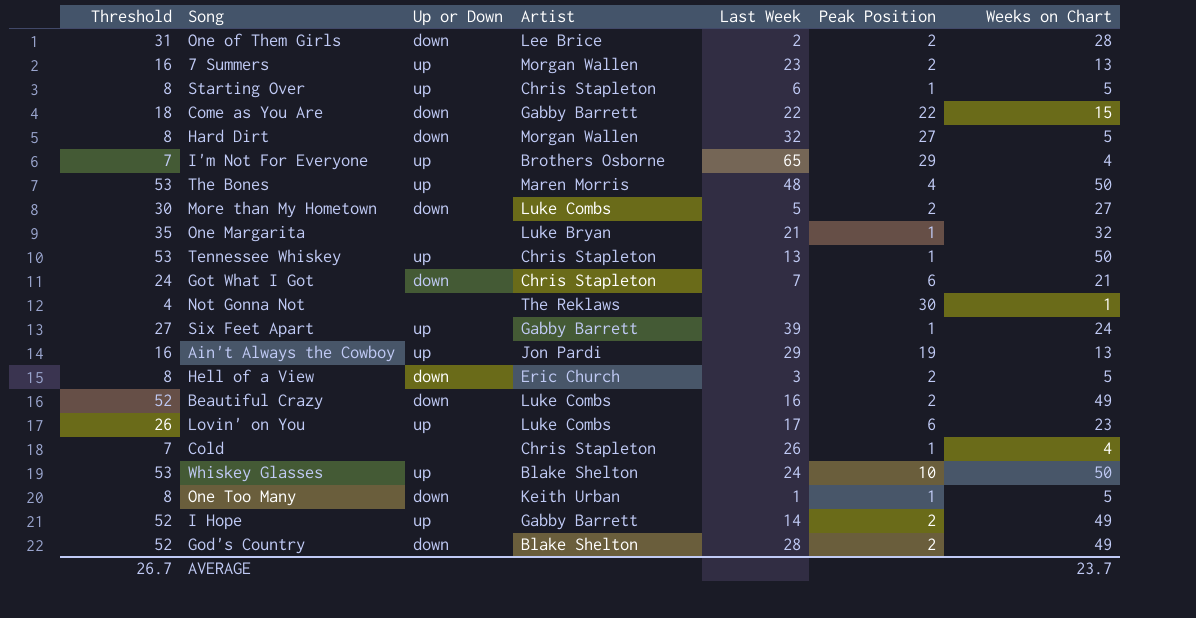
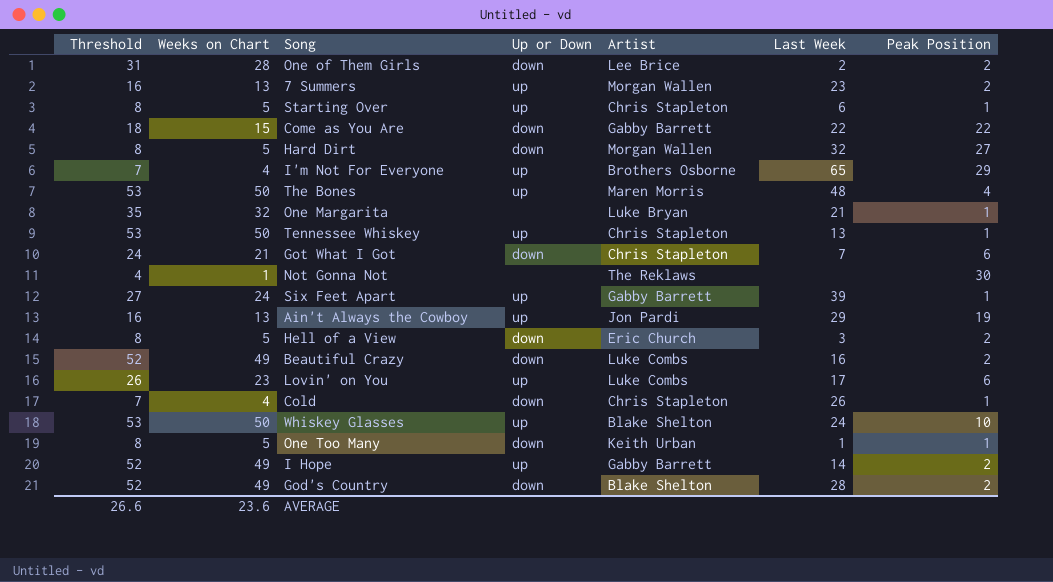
column Weeks on Chart | position: 7 -> 2
row More than My Hometown: 30 | down | Luke Combs | 5 | 2 | 27 -> none
Cold | Up or Down: none -> down
AVERAGE | Threshold: 26.7 -> 26.6
AVERAGE | Weeks on Chart: 23.7 -> 23.6

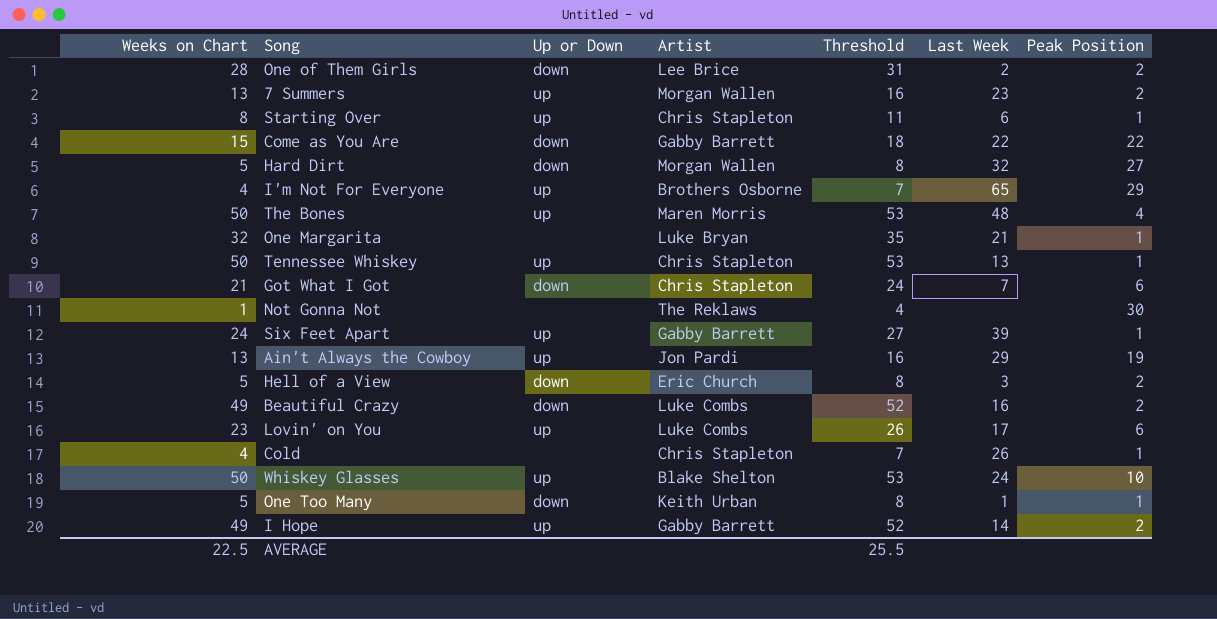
column Threshold | position: 1 -> 5
row God's Country: 52 | 49 | down | Blake Shelton | 28 | 2 -> none
Starting Over | Weeks on Chart: 5 -> 8
Starting Over | Threshold: 8 -> 11
Cold | Up or Down: down -> none
AVERAGE | Weeks on Chart: 23.6 -> 22.5
AVERAGE | Threshold: 26.6 -> 25.5

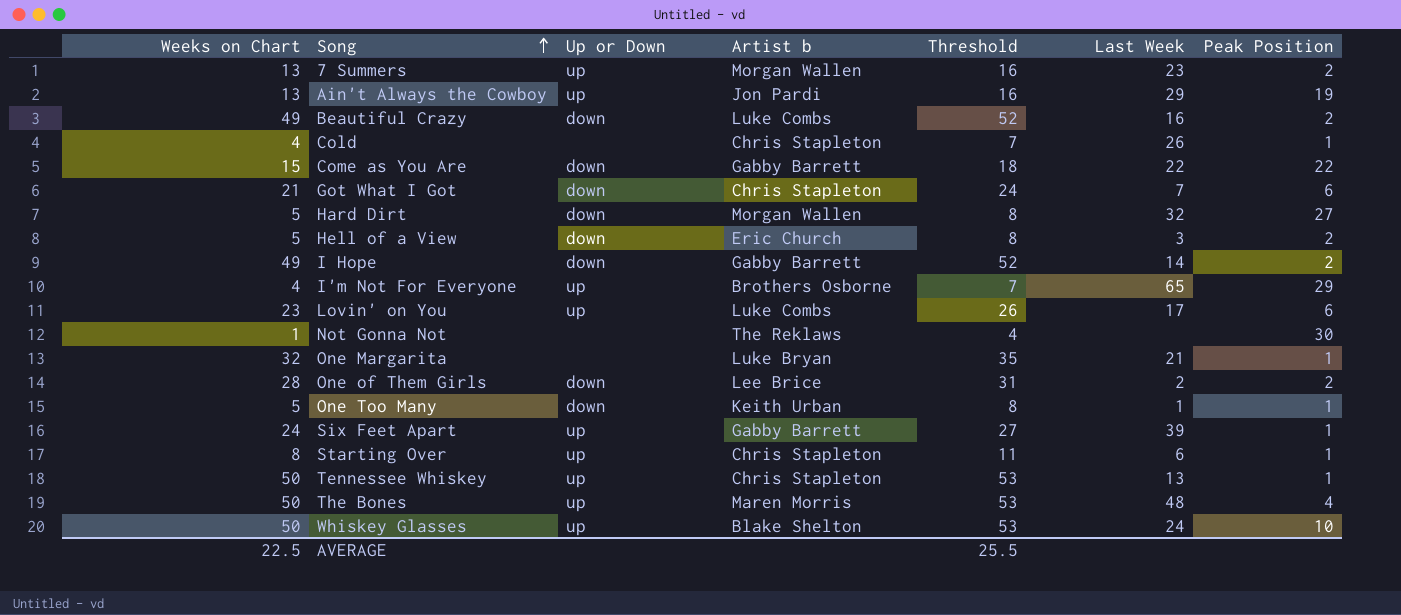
row order: none -> Song ascending
column name: Artist -> Artist b
I Hope | Up or Down: up -> down

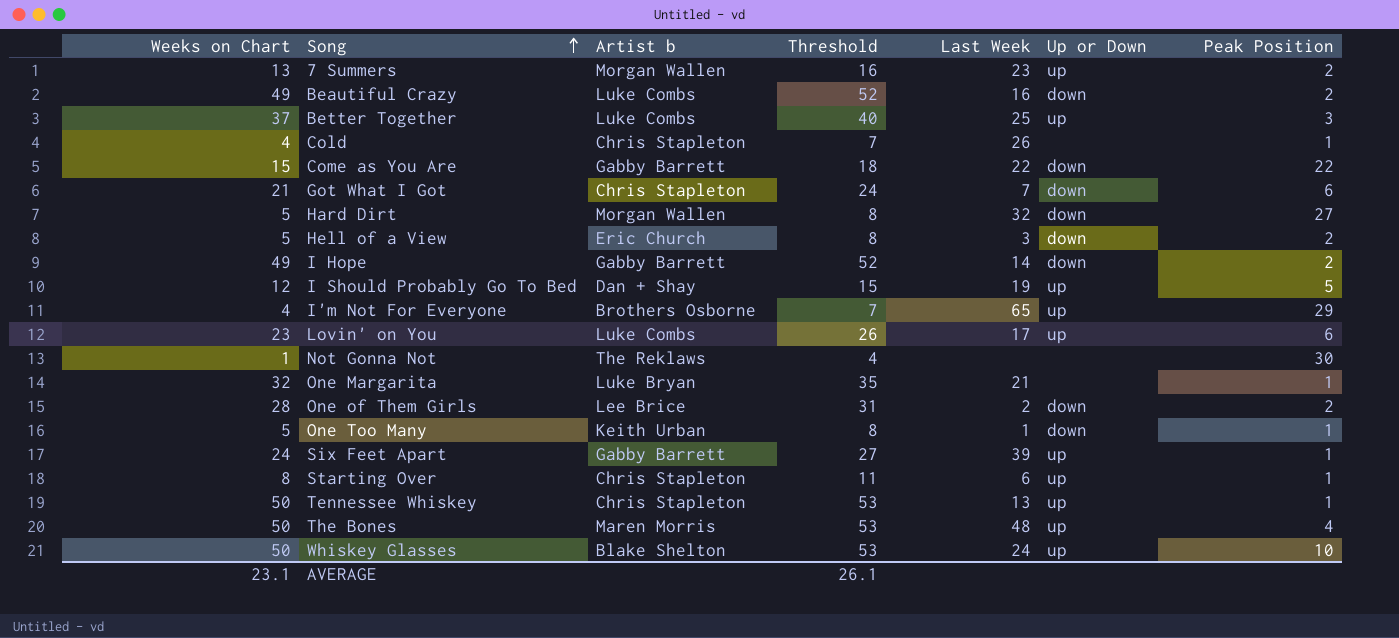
column Up or Down | position: 3 -> 6
row Ain't Always the Cowboy: 13 | up | Jon Pardi | 16 | 29 | 19 -> none
row Better Together: none -> 37 | Luke Combs | 40 | 25 | up | 3
row I Should Probably Go To Bed: none -> 12 | Dan + Shay | 15 | 19 | up | 5
AVERAGE | Weeks on Chart: 22.5 -> 23.1
AVERAGE | Threshold: 25.5 -> 26.1

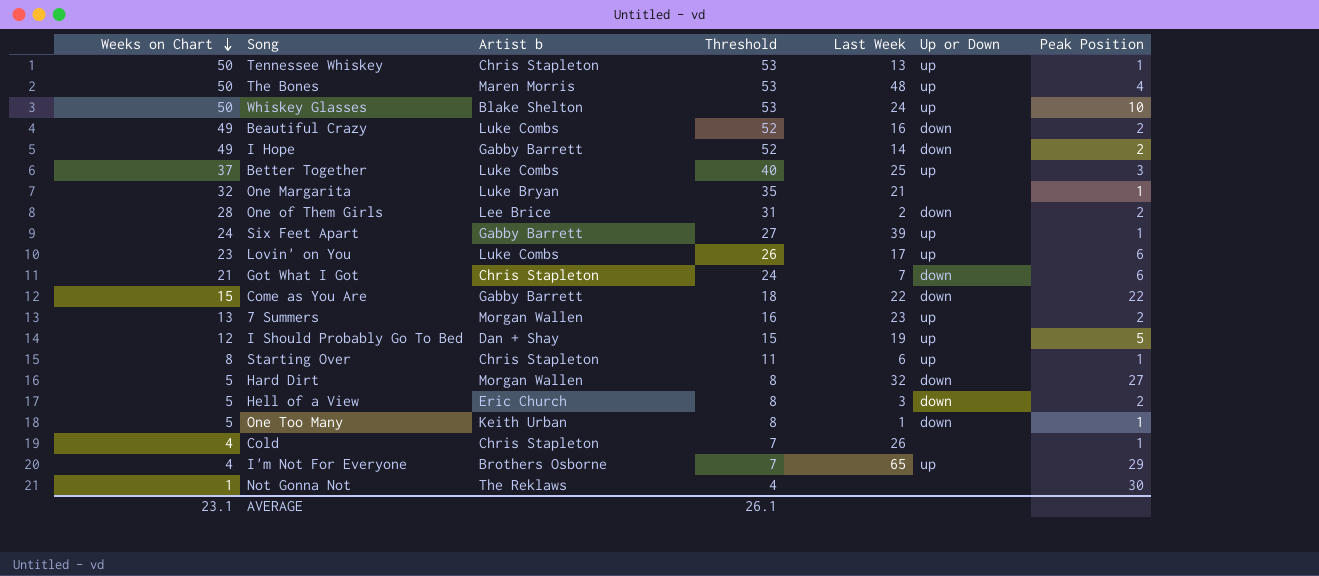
row order: Song ascending -> Weeks on Chart descending

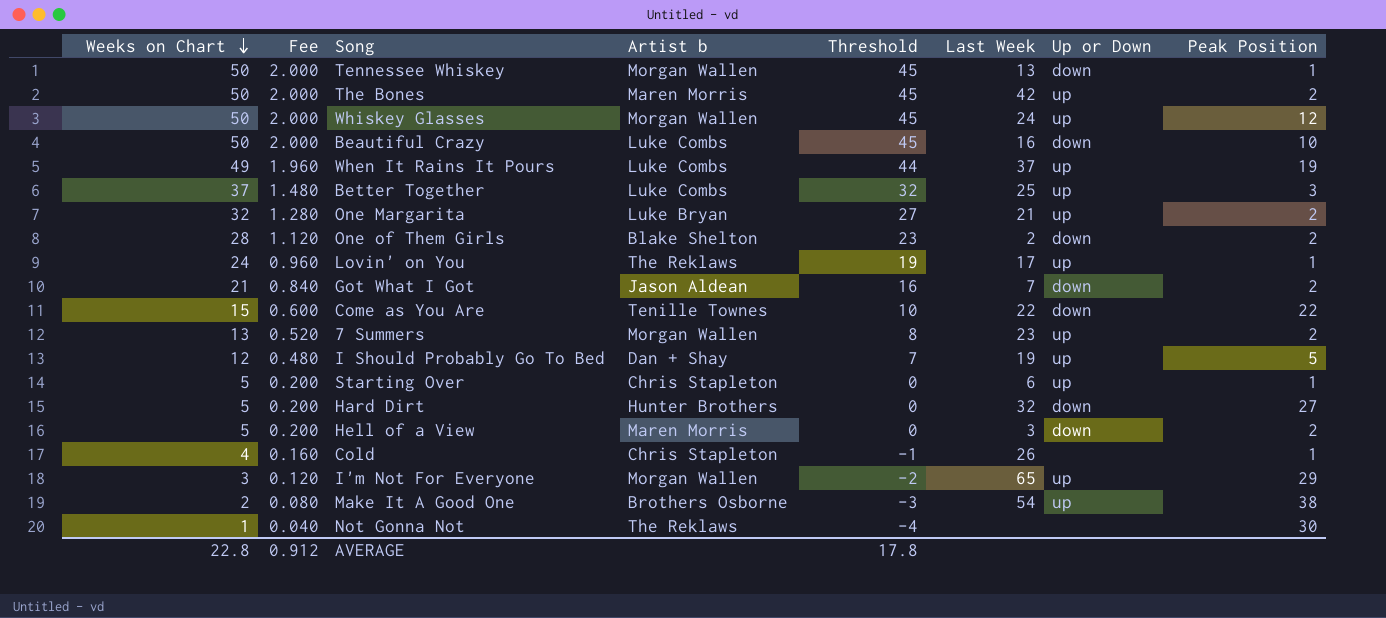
column Fee | formula: none -> [Weeks on Chart] * 0.04
column Threshold | formula: [Weeks on Chart] + 3 -> [Weeks on Chart] - 5
row I Hope: 49 | Gabby Barrett | 52 | 14 | down | 2 -> none
row Six Feet Apart: 24 | Gabby Barrett | 27 | 39 | up | 1 -> none
row One Too Many: 5 | Keith Urban | 8 | 1 | down | 1 -> none
Tennessee Whiskey | Artist b: Chris Stapleton -> Morgan Wallen
Tennessee Whiskey | Up or Down: up -> down
The Bones | Last Week: 48 -> 42
The Bones | Peak Position: 4 -> 2
Whiskey Glasses | Artist b: Blake Shelton -> Morgan Wallen
Whiskey Glasses | Peak Position: 10 -> 12
Beautiful Crazy | Weeks on Chart: 49 -> 50
Beautiful Crazy | Peak Position: 2 -> 10
row When It Rains It Pours: none -> 49 | 1.960 | Luke Combs | 44 | 37 | up | 19
One Margarita | Up or Down: none -> up
One Margarita | Peak Position: 1 -> 2
One of Them Girls | Artist b: Lee Brice -> Blake Shelton
Lovin' on You | Weeks on Chart: 23 -> 24
Lovin' on You | Artist b: Luke Combs -> The Reklaws
Lovin' on You | Peak Position: 6 -> 1
Got What I Got | Artist b: Chris Stapleton -> Jason Aldean
Got What I Got | Peak Position: 6 -> 2
Come as You Are | Artist b: Gabby Barrett -> Tenille Townes
Starting Over | Weeks on Chart: 8 -> 5
Hard Dirt | Artist b: Morgan Wallen -> Hunter Brothers
Hell of a View | Artist b: Eric Church -> Maren Morris
I'm Not For Everyone | Weeks on Chart: 4 -> 3
I'm Not For Everyone | Artist b: Brothers Osborne -> Morgan Wallen
row Make It A Good One: none -> 2 | 0.080 | Brothers Osborne | -3 | 54 | up | 38
AVERAGE | Weeks on Chart: 23.1 -> 22.8
AVERAGE | Threshold: 26.1 -> 17.8

